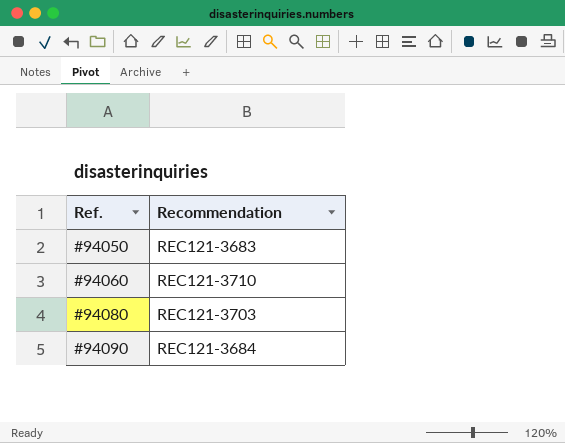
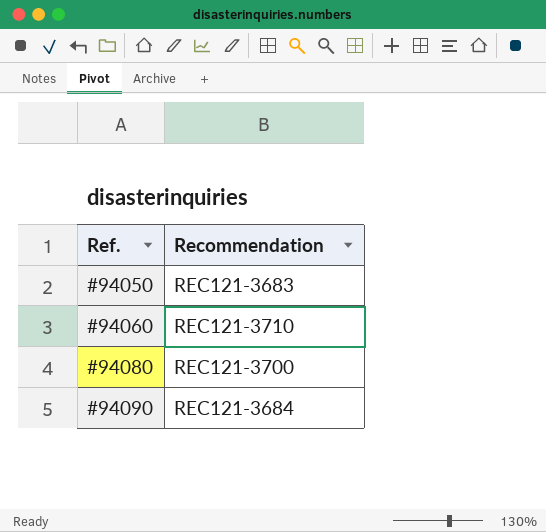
#94080 | Recommendation: REC121-3703 -> REC121-3700

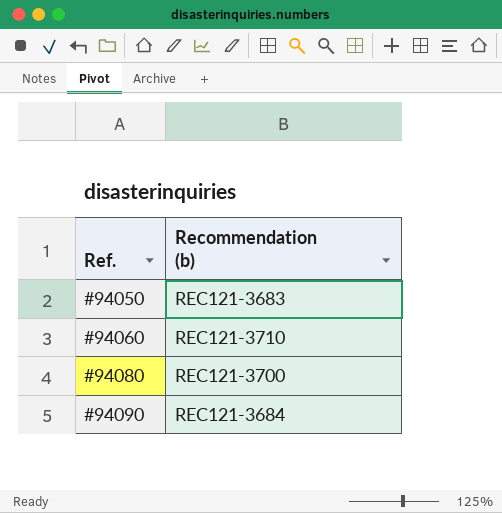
column name: Recommendation -> Recommendation (b)

